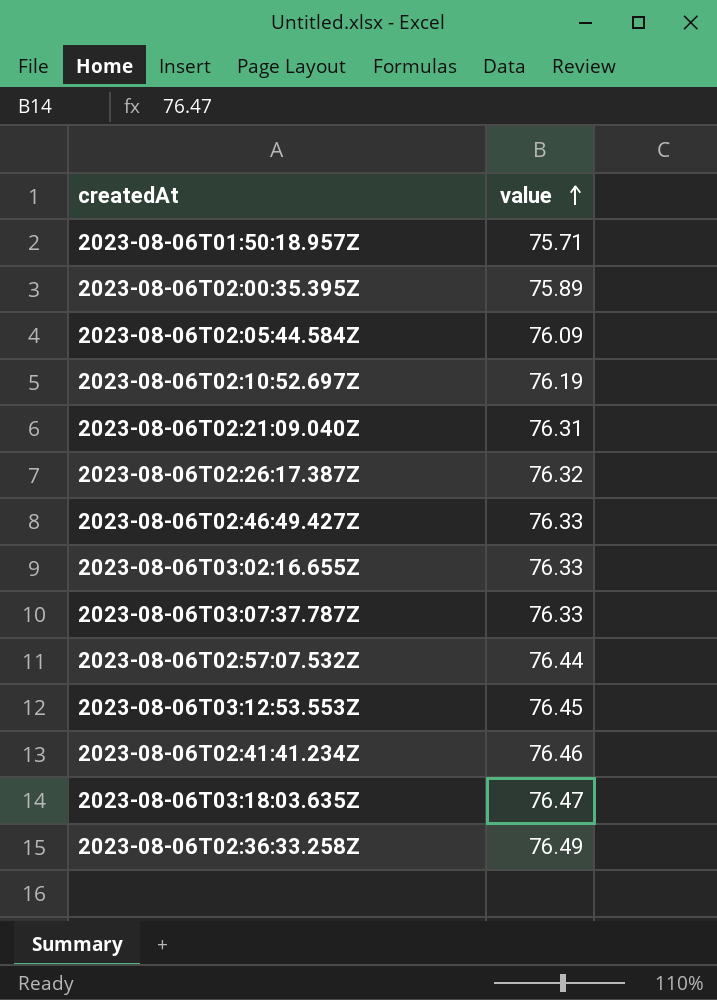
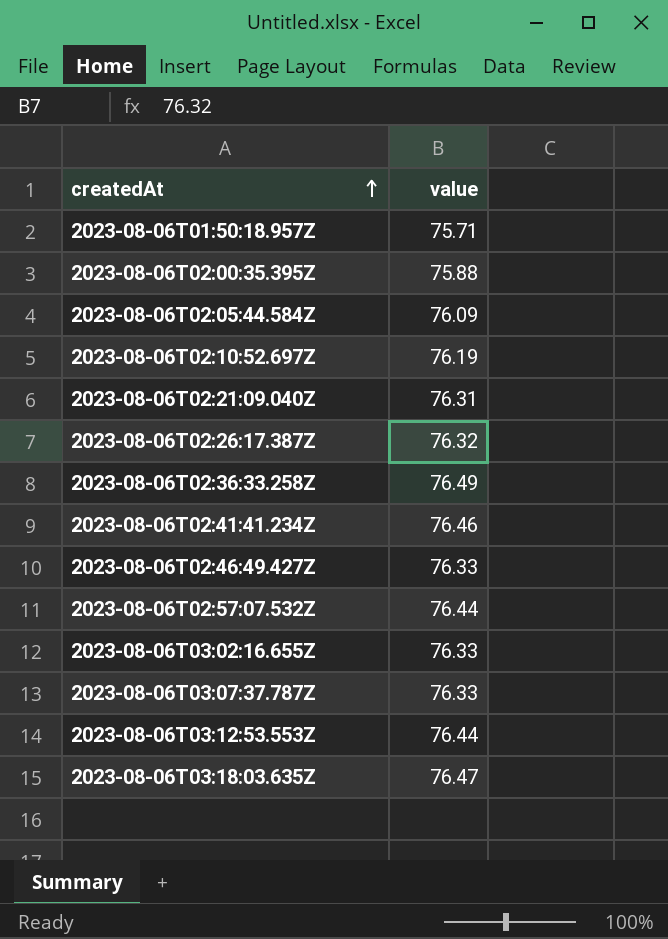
row order: value ascending -> createdAt ascending
2023-08-06T02:00:35.395Z | value: 75.89 -> 75.88
2023-08-06T03:12:53.553Z | value: 76.45 -> 76.44

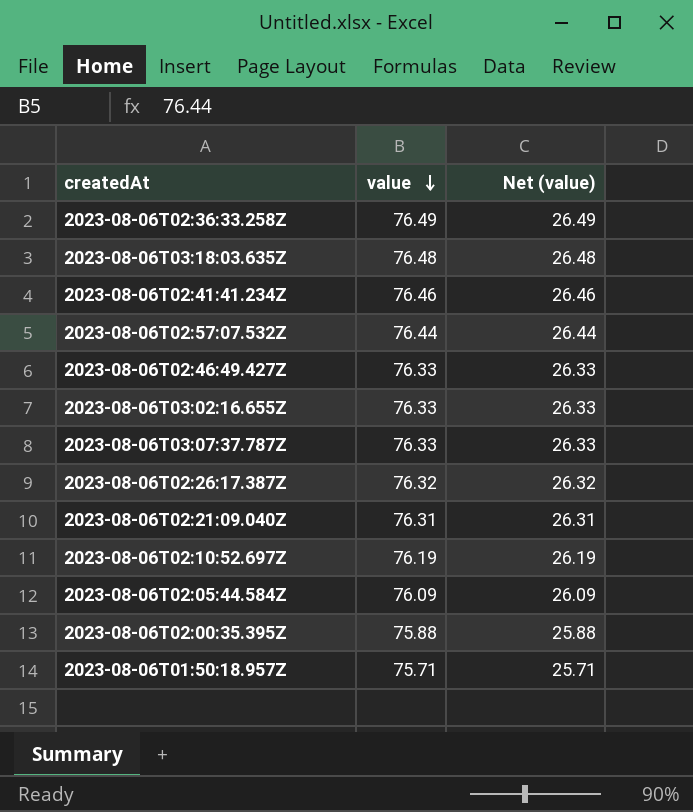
row order: createdAt ascending -> value descending
column Net (value) | formula: none -> [value] - 50
row 2023-08-06T03:12:53.553Z: 76.44 -> none
2023-08-06T03:18:03.635Z | value: 76.47 -> 76.48

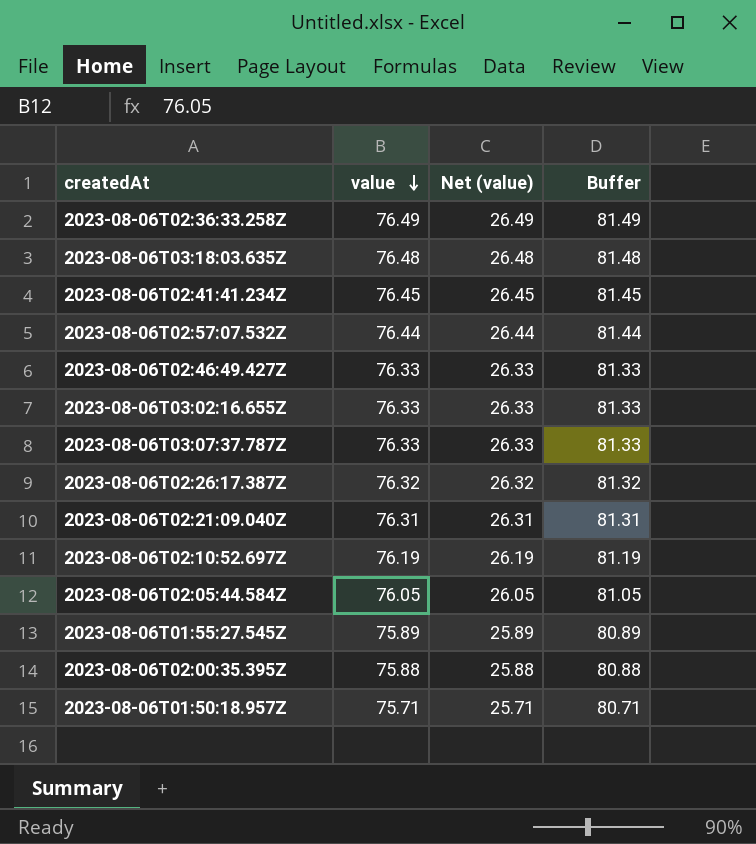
column Buffer | formula: none -> [value] + 5
2023-08-06T02:41:41.234Z | value: 76.46 -> 76.45
2023-08-06T02:41:41.234Z | Net (value): 26.46 -> 26.45
2023-08-06T02:05:44.584Z | value: 76.09 -> 76.05
2023-08-06T02:05:44.584Z | Net (value): 26.09 -> 26.05
row 2023-08-06T01:55:27.545Z: none -> 75.89 | 25.89 | 80.89

